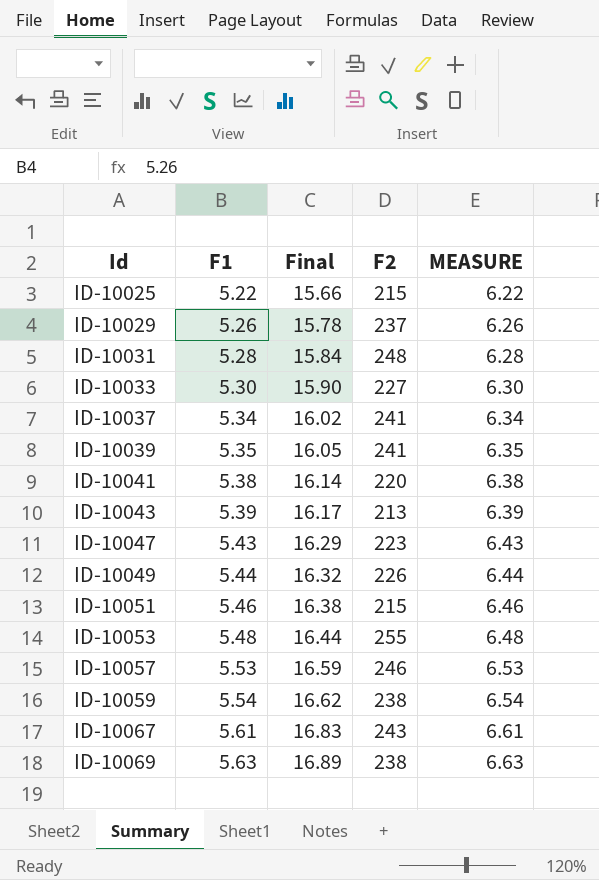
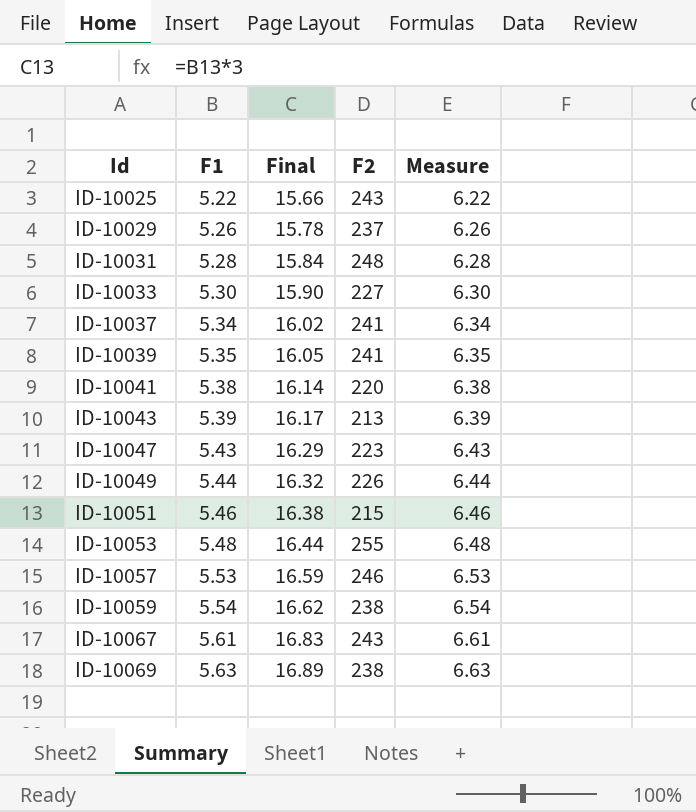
column name: MEASURE -> Measure
ID-10025 | F2: 215 -> 243

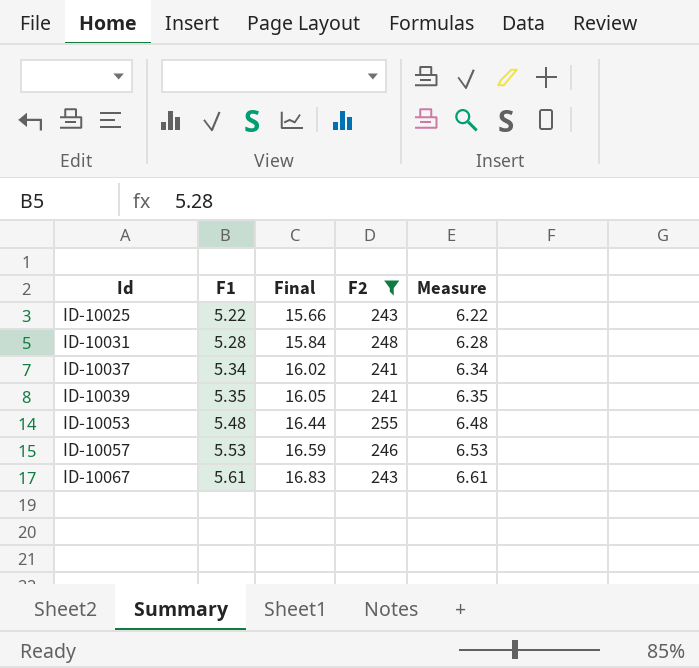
filter: none -> F2 >= 241

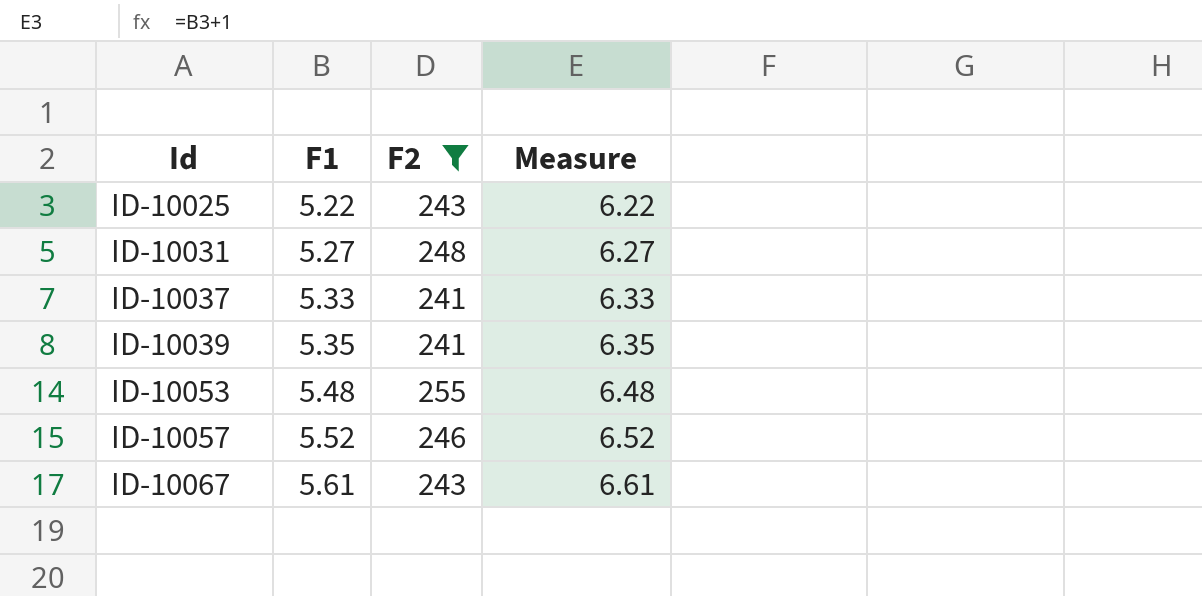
column Final | formula: [F1] * 3 -> none
ID-10031 | F1: 5.28 -> 5.27
ID-10031 | Measure: 6.28 -> 6.27
ID-10037 | F1: 5.34 -> 5.33
ID-10037 | Measure: 6.34 -> 6.33
ID-10057 | F1: 5.53 -> 5.52
ID-10057 | Measure: 6.53 -> 6.52

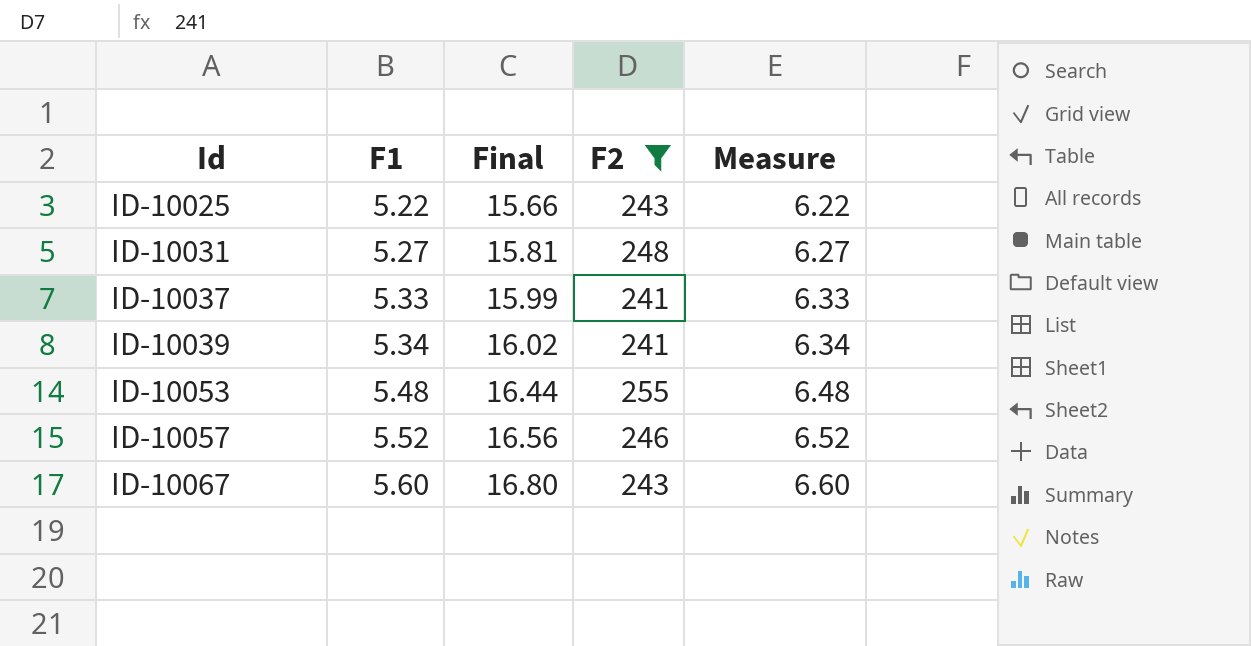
column Final | formula: none -> [F1] * 3
ID-10039 | F1: 5.35 -> 5.34
ID-10039 | Measure: 6.35 -> 6.34
ID-10067 | F1: 5.61 -> 5.60
ID-10067 | Measure: 6.61 -> 6.60

